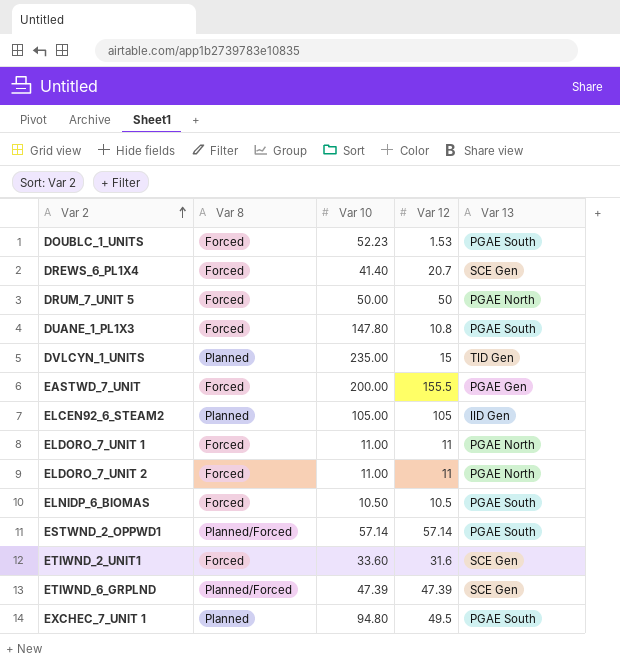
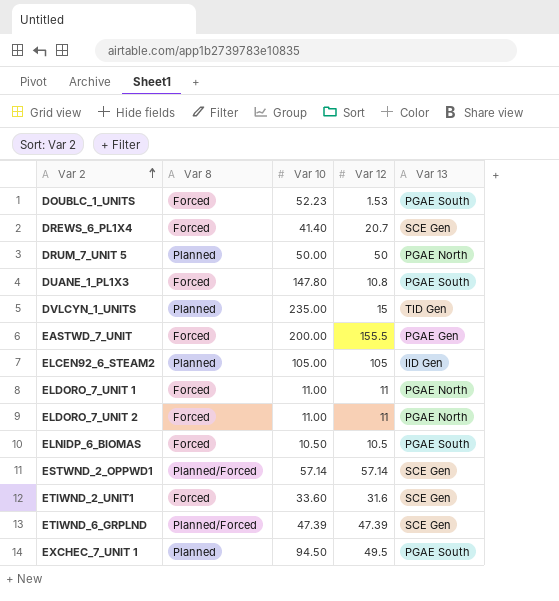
DRUM_7_UNIT 5 | Var 8: Forced -> Planned
ESTWND_2_OPPWD1 | Var 13: PGAE South -> SCE Gen
EXCHEC_7_UNIT 1 | Var 10: 94.80 -> 94.50

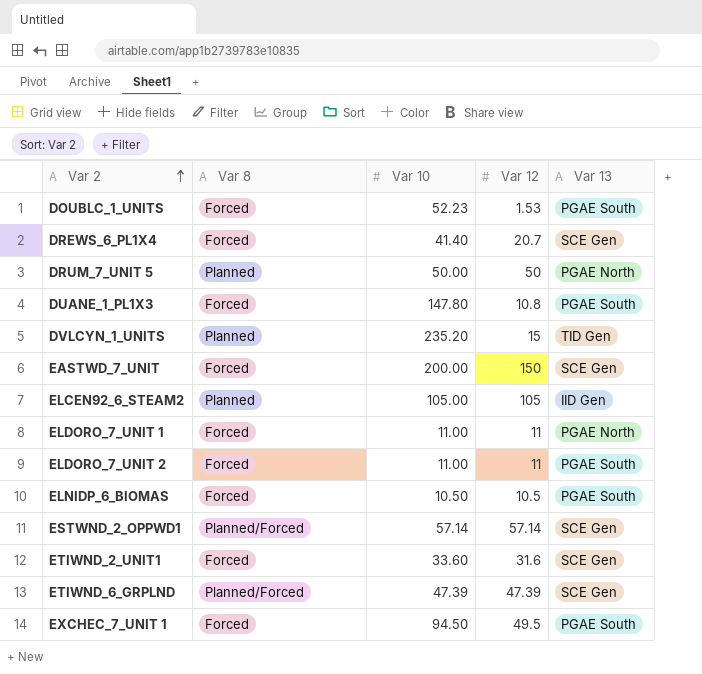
DVLCYN_1_UNITS | Var 10: 235.00 -> 235.20
EASTWD_7_UNIT | Var 12: 155.5 -> 150
EASTWD_7_UNIT | Var 13: PGAE Gen -> SCE Gen
ELDORO_7_UNIT 2 | Var 13: PGAE North -> PGAE South
EXCHEC_7_UNIT 1 | Var 8: Planned -> Forced

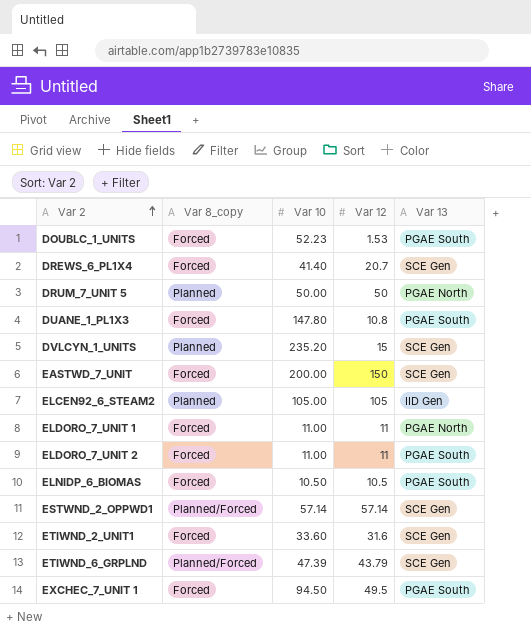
column name: Var 8 -> Var 8_copy
DVLCYN_1_UNITS | Var 13: TID Gen -> SCE Gen
ETIWND_6_GRPLND | Var 12: 47.39 -> 43.79

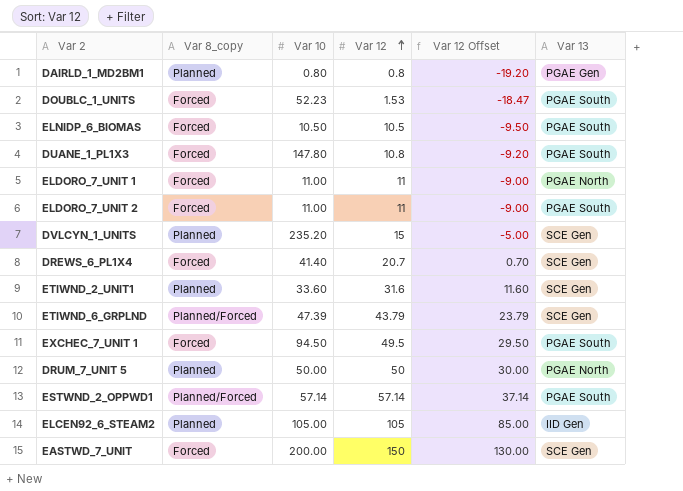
row order: Var 2 ascending -> Var 12 ascending
column Var 12 Offset | formula: none -> [Var 12] - 20
row DAIRLD_1_MD2BM1: none -> Planned | 0.80 | 0.8 | -19.20 | PGAE Gen
ETIWND_2_UNIT1 | Var 8_copy: Forced -> Planned
ESTWND_2_OPPWD1 | Var 13: SCE Gen -> PGAE South

